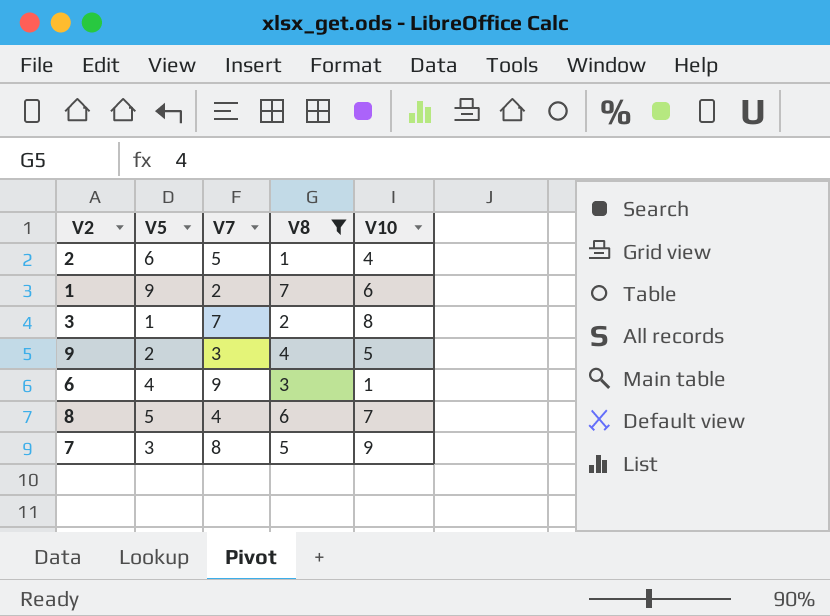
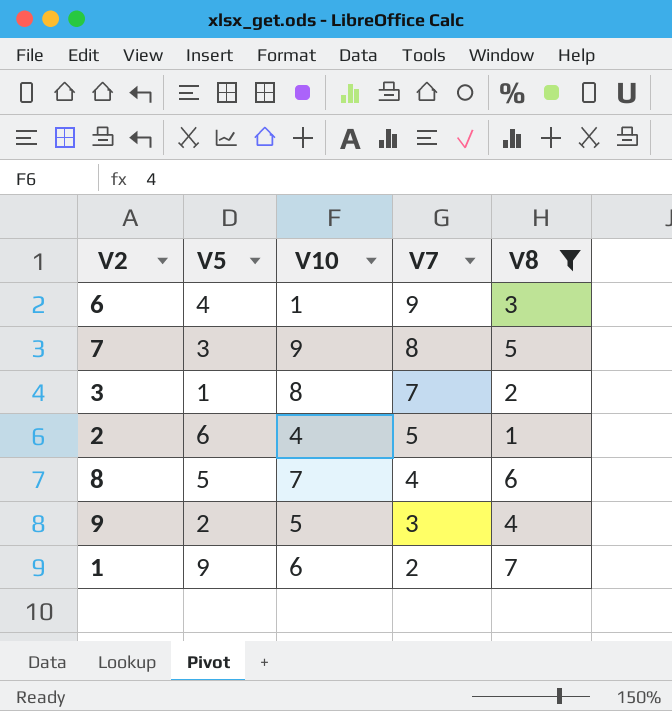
row order: none -> V7 descending
column V10 | position: 5 -> 3

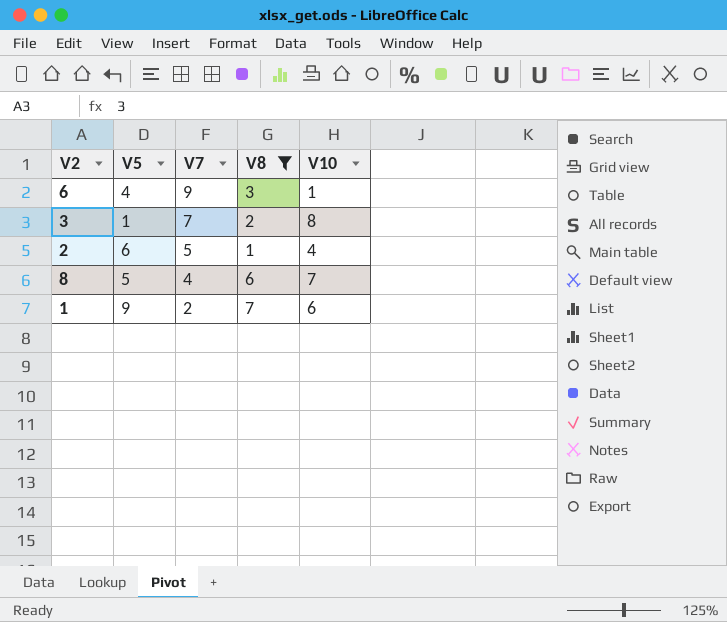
column V10 | position: 3 -> 5
row 7: 3 | 9 | 8 | 5 -> none
row 9: 2 | 5 | 3 | 4 -> none

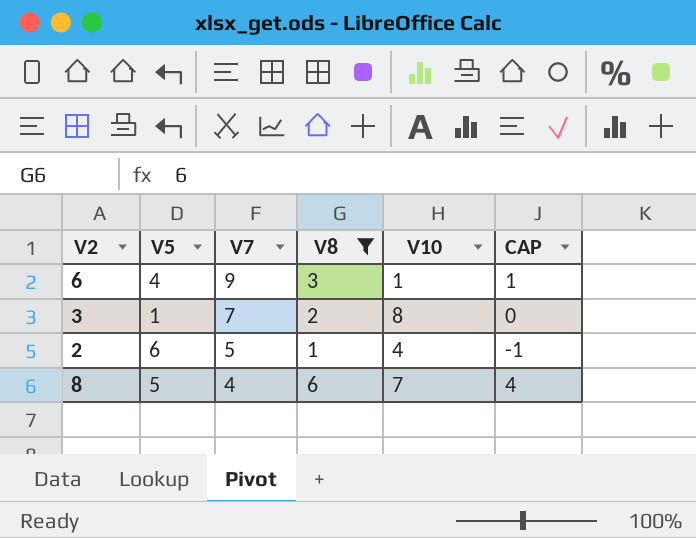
column CAP | formula: none -> [V8] - 2
row 1: 9 | 2 | 7 | 6 -> none

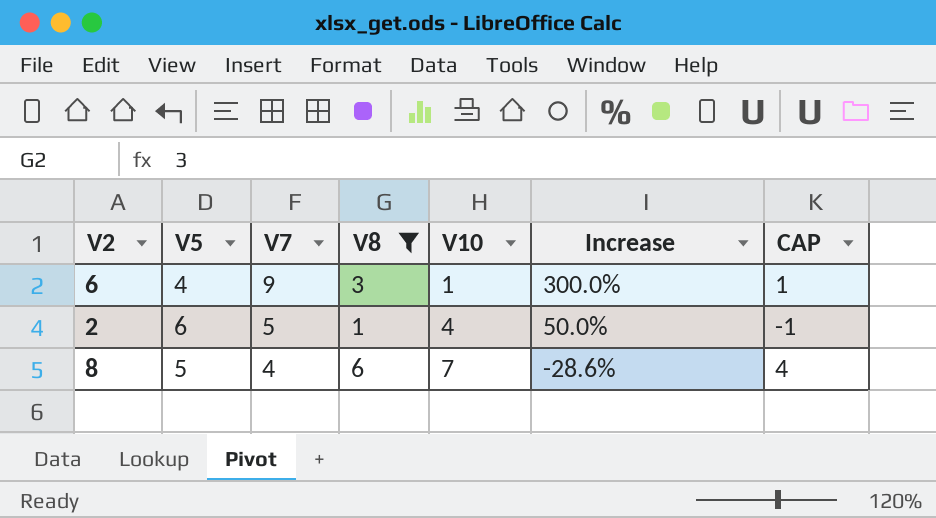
column Increase | formula: none -> ([V5] - [V10]) / [V10]
row 3: 1 | 7 | 2 | 8 | 0 -> none

